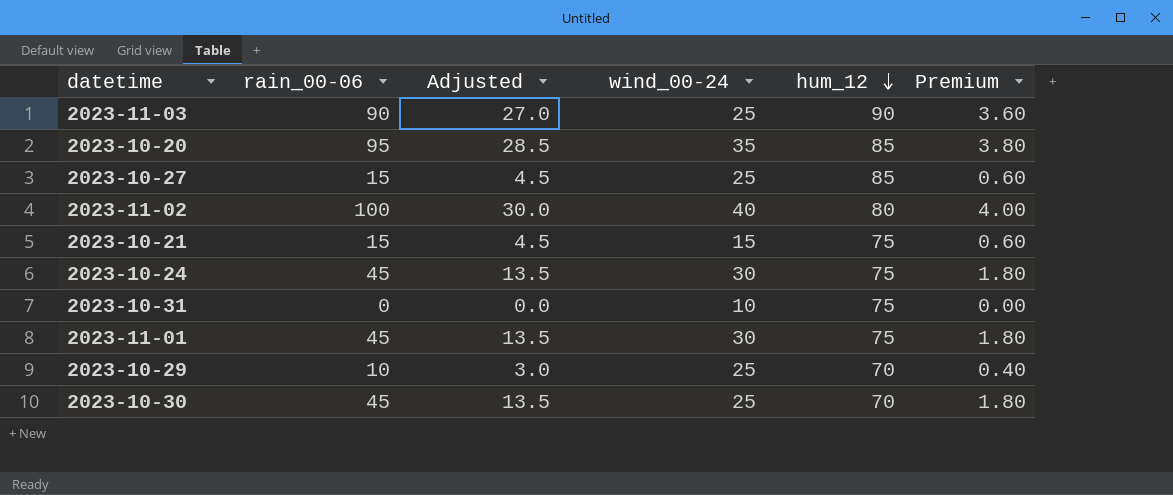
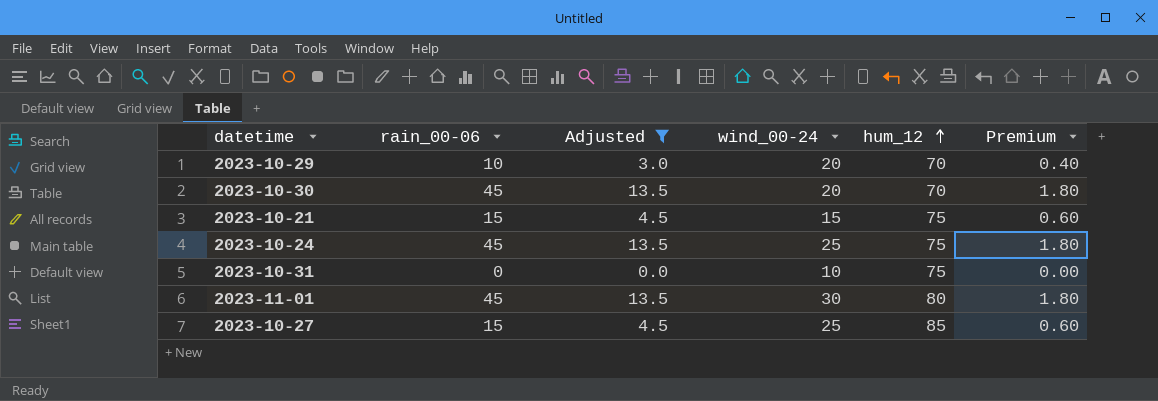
filter: none -> Adjusted <= 13.5
row order: hum_12 descending -> hum_12 ascending
2023-10-29 | wind_00-24: 25 -> 20
2023-10-30 | wind_00-24: 25 -> 20
2023-10-24 | wind_00-24: 30 -> 25
2023-11-01 | hum_12: 75 -> 80

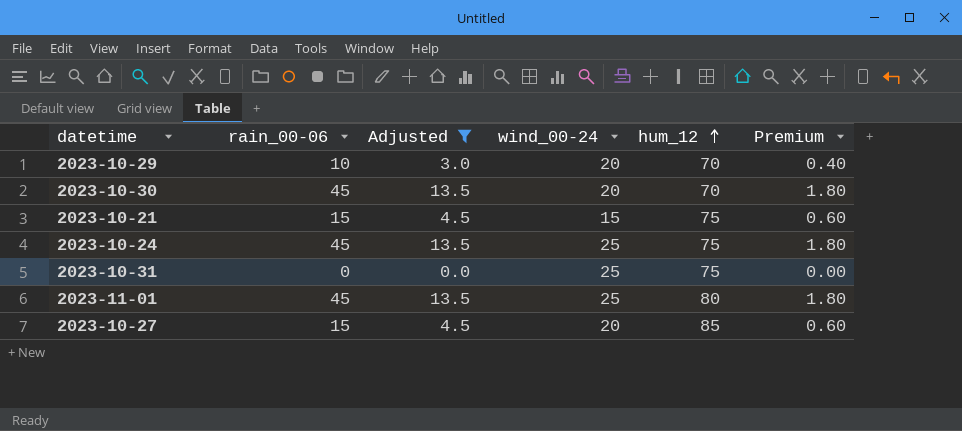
2023-10-31 | wind_00-24: 10 -> 25
2023-11-01 | wind_00-24: 30 -> 25
2023-10-27 | wind_00-24: 25 -> 20

